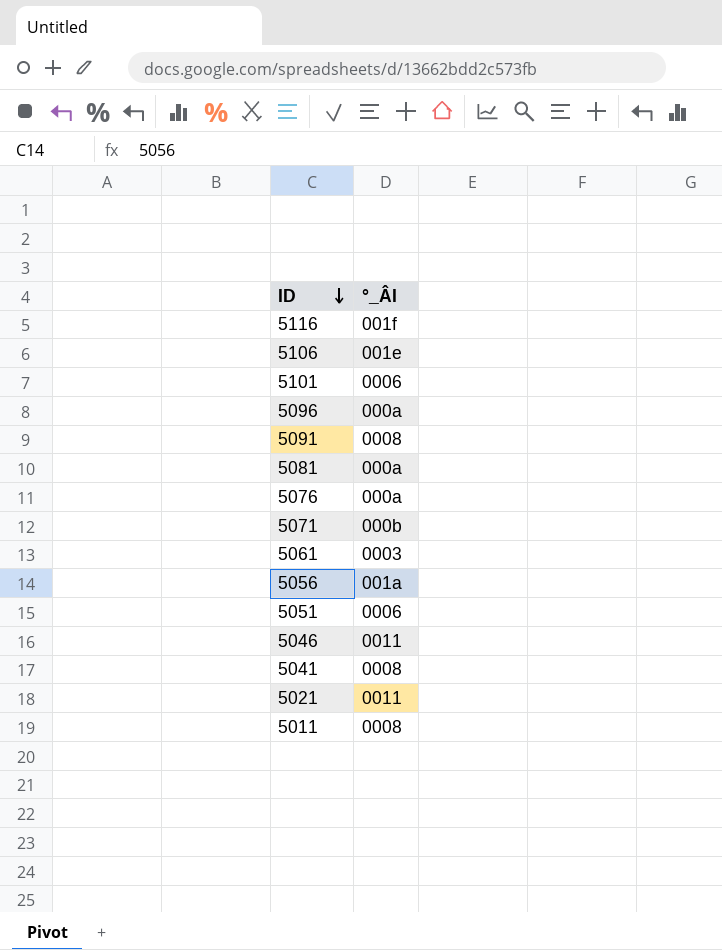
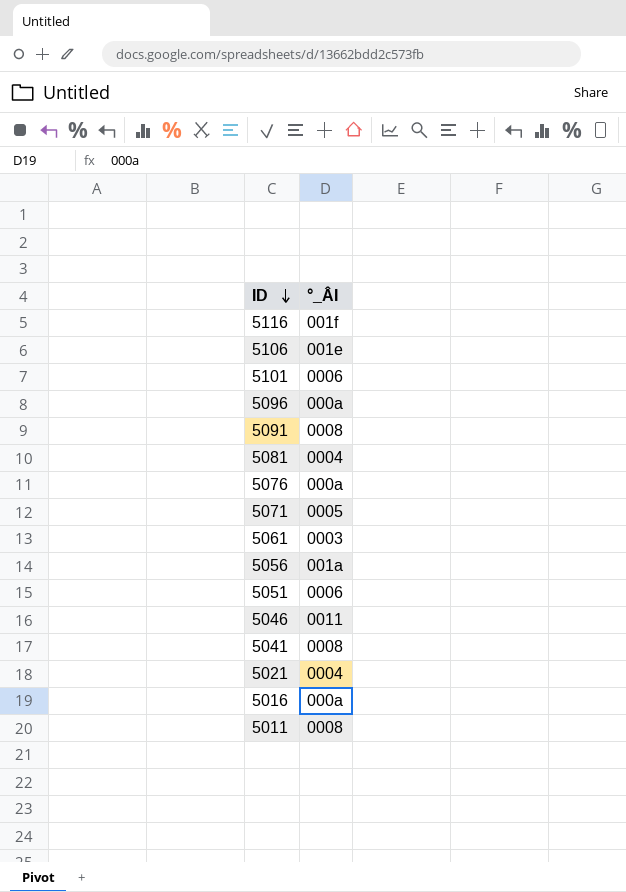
5081 | °_ÂI: 000a -> 0004
5071 | °_ÂI: 000b -> 0005
5021 | °_ÂI: 0011 -> 0004
row 5016: none -> 000a

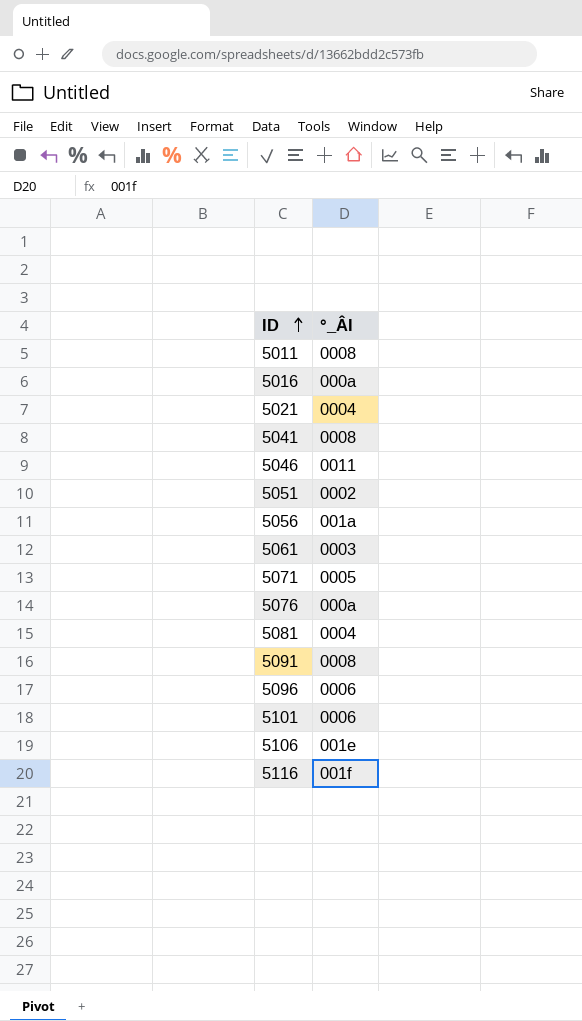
row order: ID descending -> ID ascending
5051 | °_ÂI: 0006 -> 0002
5096 | °_ÂI: 000a -> 0006

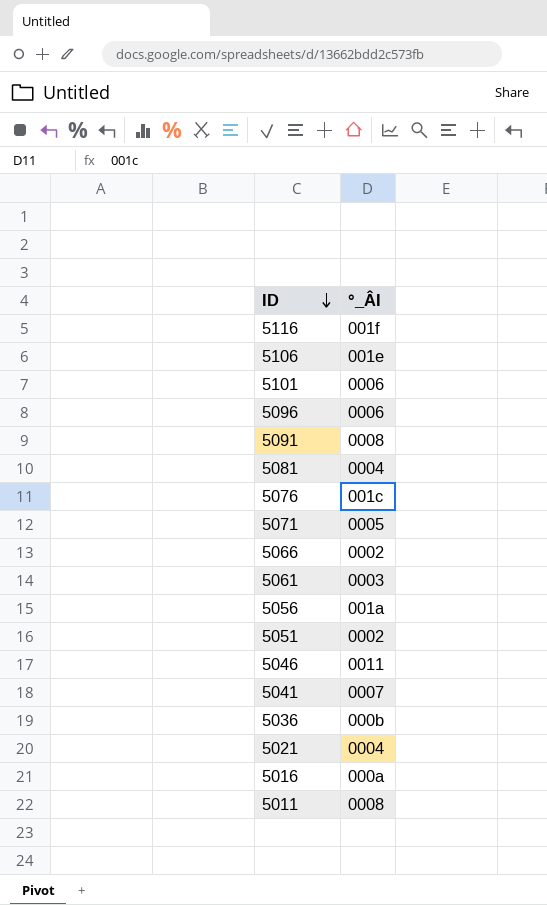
row order: ID ascending -> ID descending
5076 | °_ÂI: 000a -> 001c
row 5066: none -> 0002
5041 | °_ÂI: 0008 -> 0007
row 5036: none -> 000b

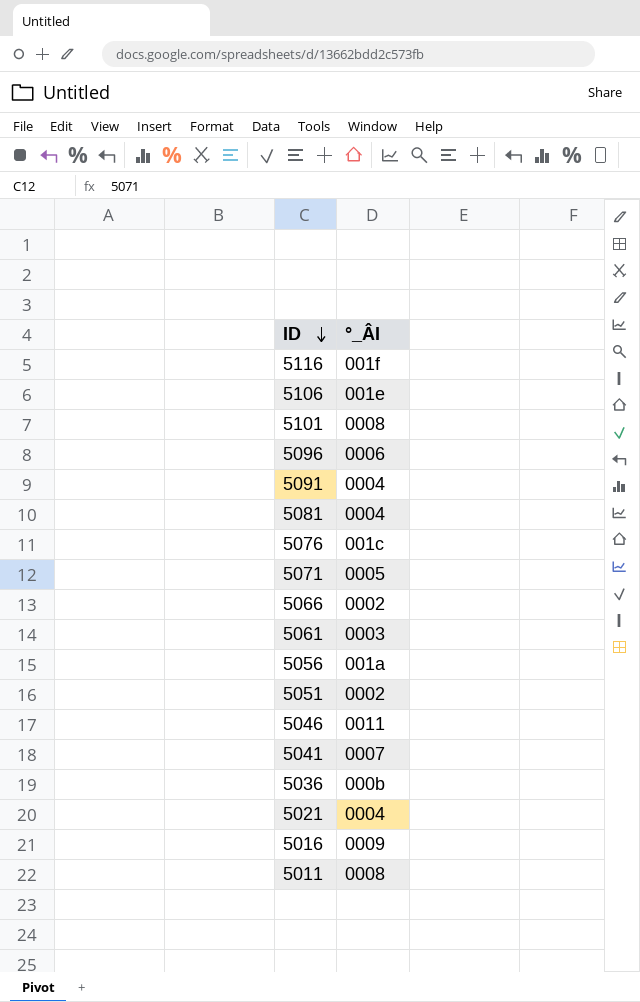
5101 | °_ÂI: 0006 -> 0008
5091 | °_ÂI: 0008 -> 0004
5016 | °_ÂI: 000a -> 0009

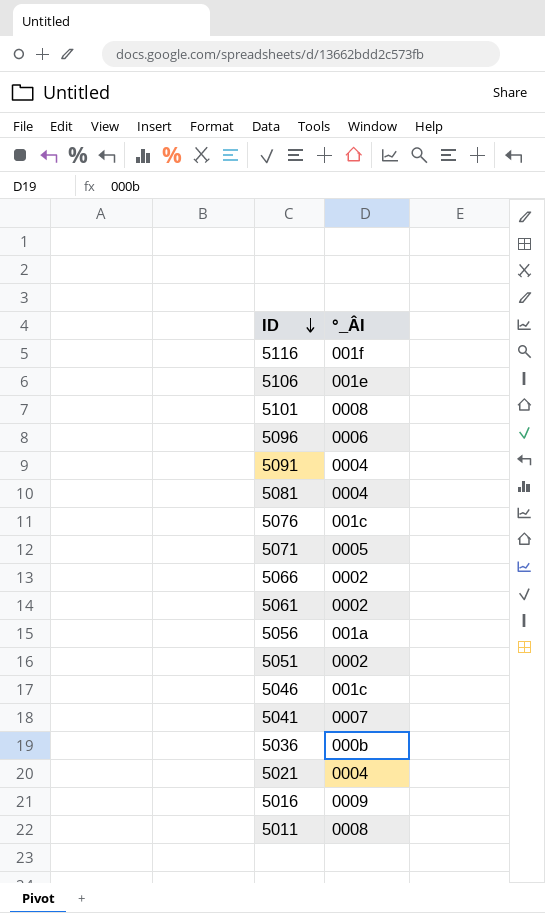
5061 | °_ÂI: 0003 -> 0002
5046 | °_ÂI: 0011 -> 001c

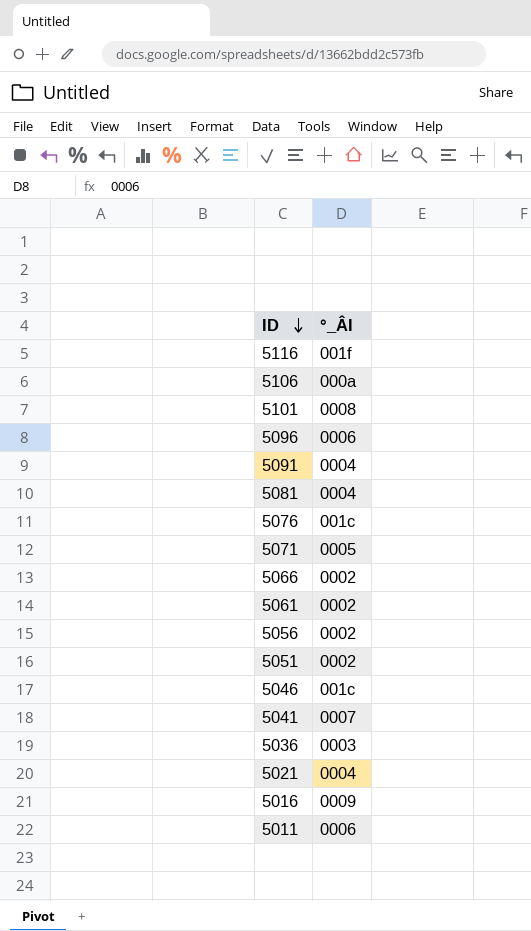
5106 | °_ÂI: 001e -> 000a
5056 | °_ÂI: 001a -> 0002
5036 | °_ÂI: 000b -> 0003
5011 | °_ÂI: 0008 -> 0006

